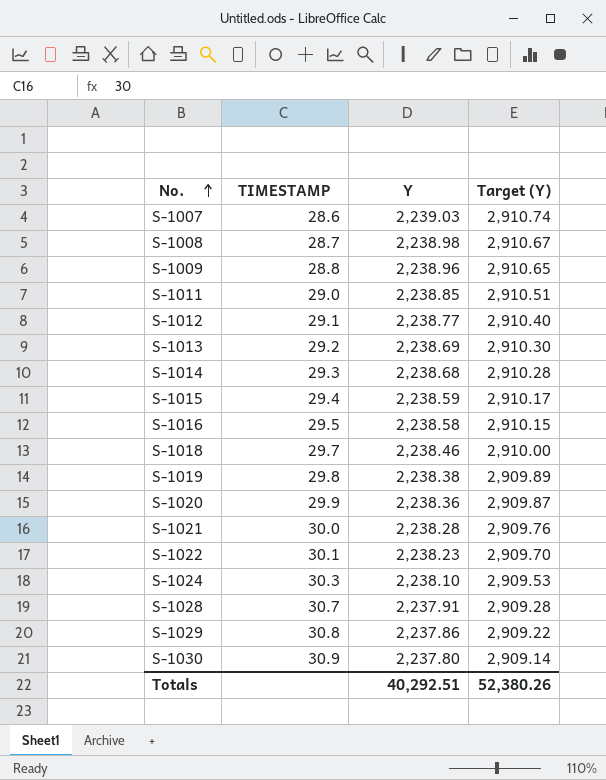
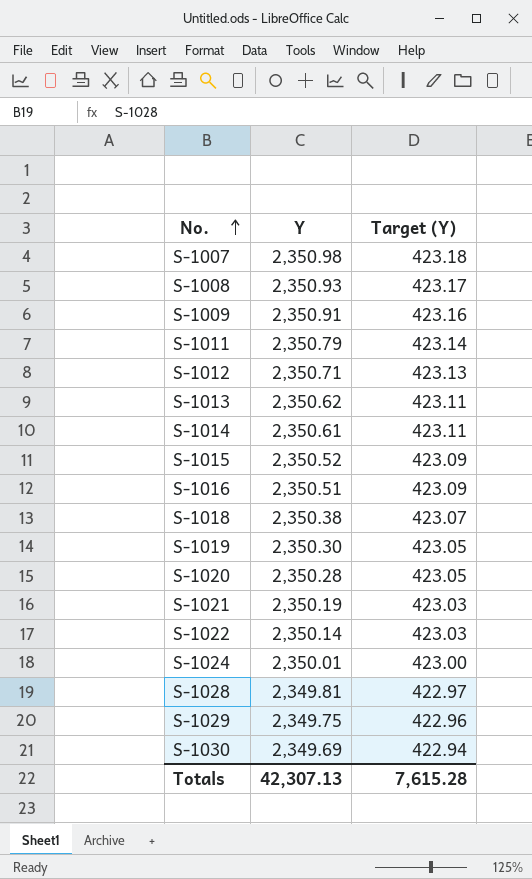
column TIMESTAMP | position: 2 -> none
column Target (Y) | formula: [Y] * 1.3 -> [Y] * 0.18
S-1007 | Y: 2,239.03 -> 2,350.98
S-1008 | Y: 2,238.98 -> 2,350.93
S-1009 | Y: 2,238.96 -> 2,350.91
S-1011 | Y: 2,238.85 -> 2,350.79
S-1012 | Y: 2,238.77 -> 2,350.71
S-1013 | Y: 2,238.69 -> 2,350.62
S-1014 | Y: 2,238.68 -> 2,350.61
S-1015 | Y: 2,238.59 -> 2,350.52
S-1016 | Y: 2,238.58 -> 2,350.51
S-1018 | Y: 2,238.46 -> 2,350.38
S-1019 | Y: 2,238.38 -> 2,350.30
S-1020 | Y: 2,238.36 -> 2,350.28
S-1021 | Y: 2,238.28 -> 2,350.19
S-1022 | Y: 2,238.23 -> 2,350.14
S-1024 | Y: 2,238.10 -> 2,350.01
S-1028 | Y: 2,237.91 -> 2,349.81
S-1029 | Y: 2,237.86 -> 2,349.75
S-1030 | Y: 2,237.80 -> 2,349.69
Totals | Y: 40,292.51 -> 42,307.13
Totals | Target (Y): 52,380.26 -> 7,615.28

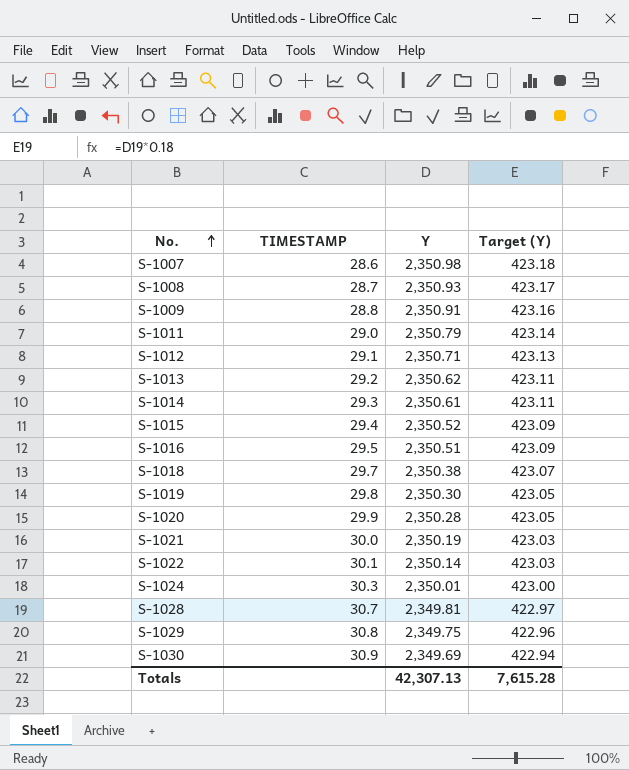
column TIMESTAMP | position: none -> 2

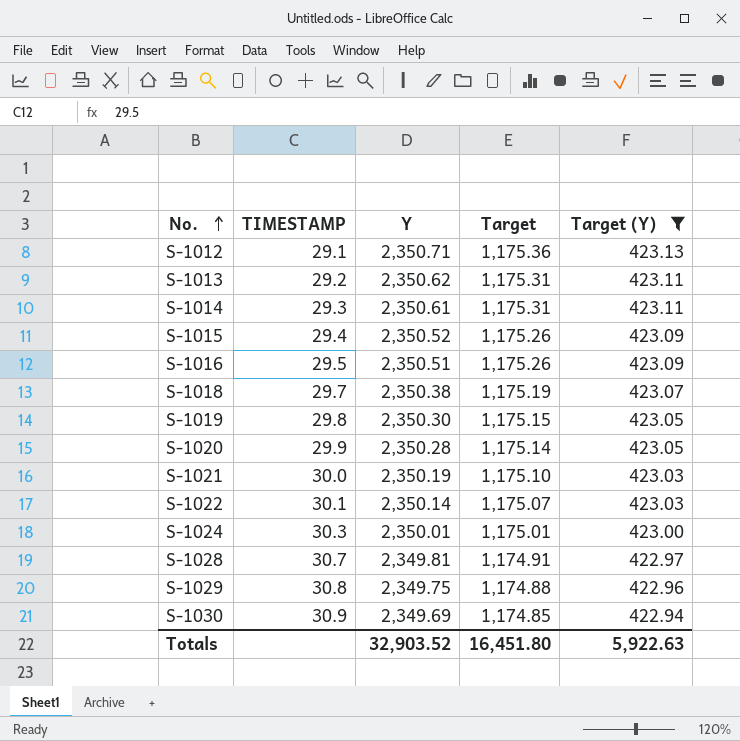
filter: none -> Target (Y) <= 423.13
column Target | formula: none -> [Y] * 0.5
Totals | Y: 42,307.13 -> 32,903.52
Totals | Target (Y): 7,615.28 -> 5,922.63

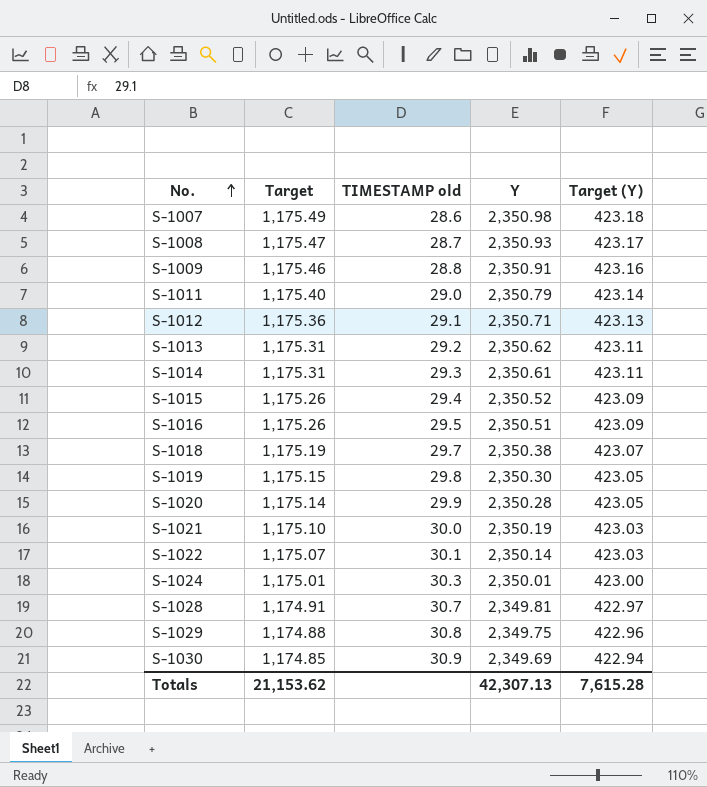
filter: Target (Y) <= 423.13 -> none
column Target | position: 4 -> 2
column name: TIMESTAMP -> TIMESTAMP old
Totals | Target: 16,451.80 -> 21,153.62
Totals | Y: 32,903.52 -> 42,307.13
Totals | Target (Y): 5,922.63 -> 7,615.28

